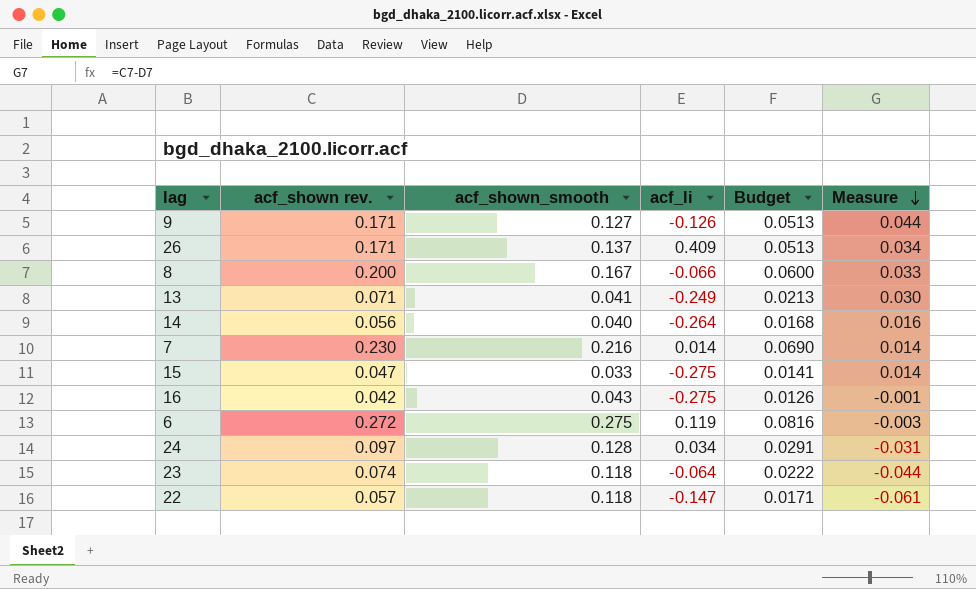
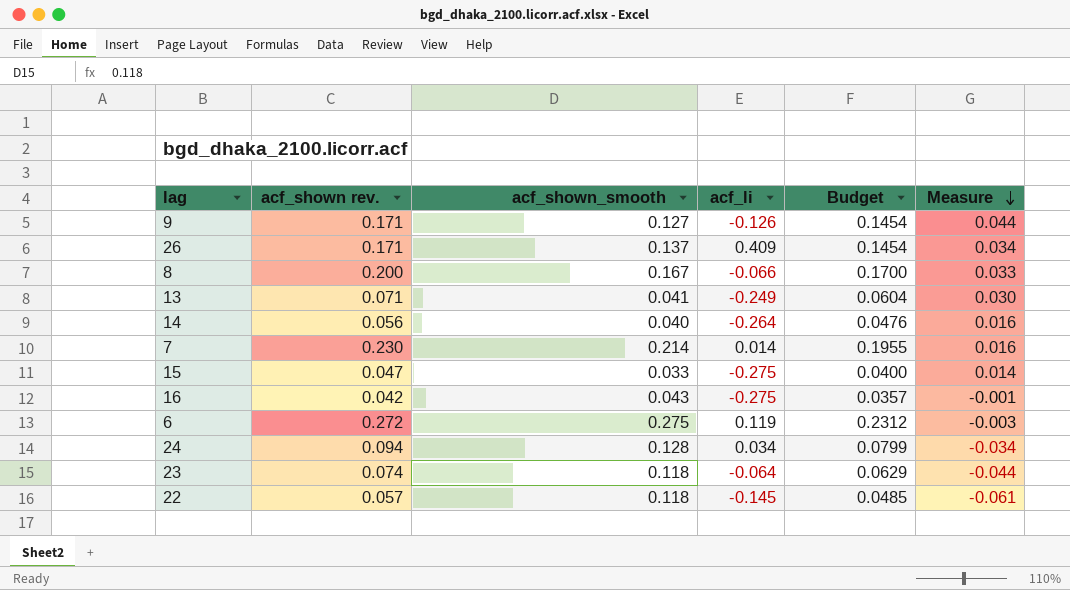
column Budget | formula: [acf_shown rev.] * 0.3 -> [acf_shown rev.] * 0.85
7 | acf_shown_smooth: 0.216 -> 0.214
7 | Measure: 0.014 -> 0.016
24 | acf_shown rev.: 0.097 -> 0.094
24 | Measure: -0.031 -> -0.034
22 | acf_li: -0.147 -> -0.145

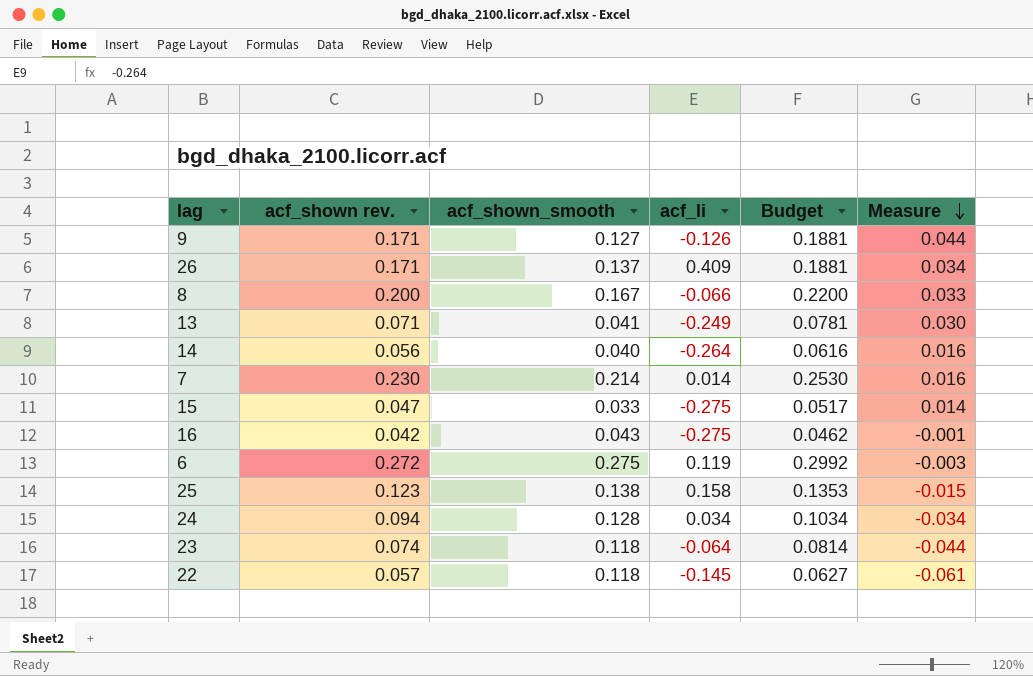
column Budget | formula: [acf_shown rev.] * 0.85 -> [acf_shown rev.] * 1.1
row 25: none -> 0.123 | 0.138 | 0.158 | 0.1353 | -0.015

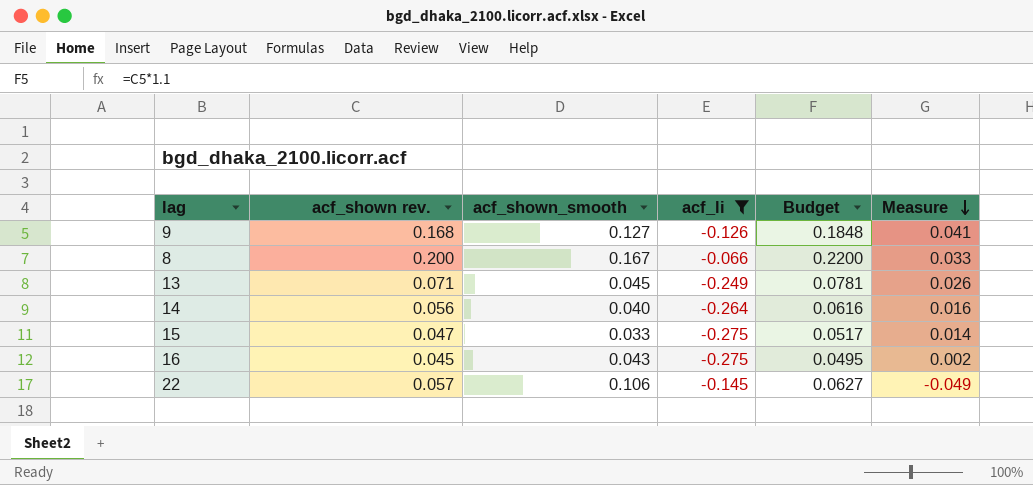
filter: none -> acf_li <= -0.066
9 | acf_shown rev.: 0.171 -> 0.168
9 | Budget: 0.1881 -> 0.1848
9 | Measure: 0.044 -> 0.041
13 | acf_shown_smooth: 0.041 -> 0.045
13 | Measure: 0.030 -> 0.026
16 | acf_shown rev.: 0.042 -> 0.045
16 | Budget: 0.0462 -> 0.0495
16 | Measure: -0.001 -> 0.002
22 | acf_shown_smooth: 0.118 -> 0.106
22 | Measure: -0.061 -> -0.049

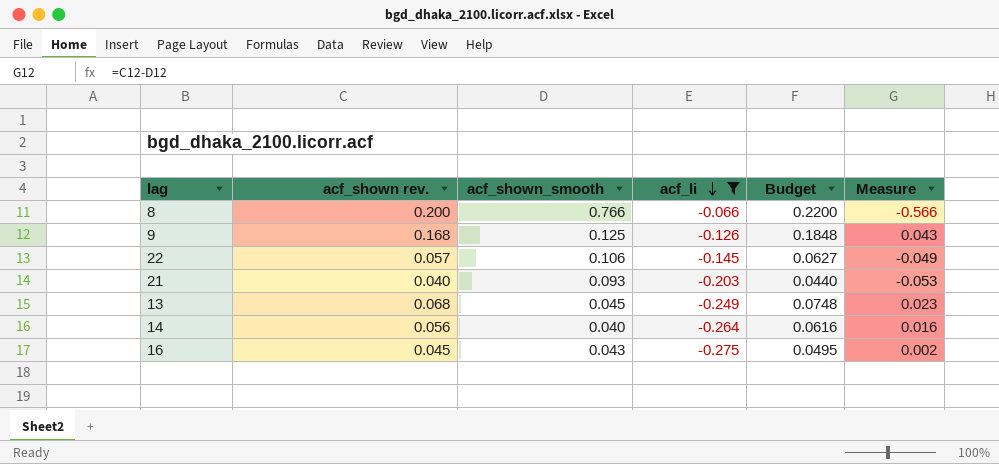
row order: Measure descending -> acf_li descending
row 15: 0.047 | 0.033 | -0.275 | 0.0517 | 0.014 -> none
8 | acf_shown_smooth: 0.167 -> 0.766
8 | Measure: 0.033 -> -0.566
9 | acf_shown_smooth: 0.127 -> 0.125
9 | Measure: 0.041 -> 0.043
row 21: none -> 0.040 | 0.093 | -0.203 | 0.0440 | -0.053
13 | acf_shown rev.: 0.071 -> 0.068
13 | Budget: 0.0781 -> 0.0748
13 | Measure: 0.026 -> 0.023

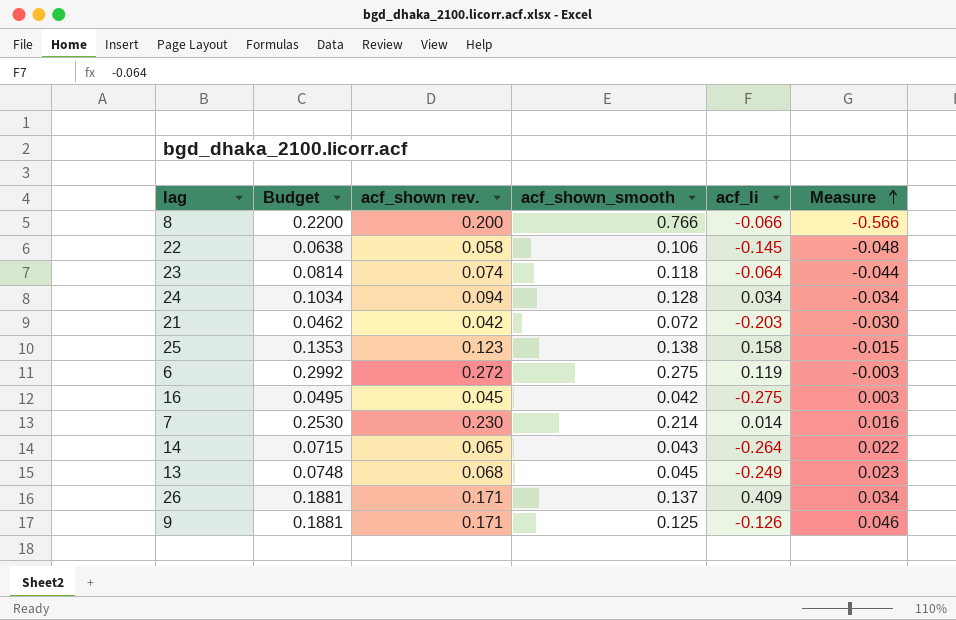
filter: acf_li <= -0.066 -> none
row order: acf_li descending -> Measure ascending
column Budget | position: 5 -> 2
22 | Budget: 0.0627 -> 0.0638
22 | acf_shown rev.: 0.057 -> 0.058
22 | Measure: -0.049 -> -0.048
21 | Budget: 0.0440 -> 0.0462
21 | acf_shown rev.: 0.040 -> 0.042
21 | acf_shown_smooth: 0.093 -> 0.072
21 | Measure: -0.053 -> -0.030
16 | acf_shown_smooth: 0.043 -> 0.042
16 | Measure: 0.002 -> 0.003
14 | Budget: 0.0616 -> 0.0715
14 | acf_shown rev.: 0.056 -> 0.065
14 | acf_shown_smooth: 0.040 -> 0.043
14 | Measure: 0.016 -> 0.022
9 | Budget: 0.1848 -> 0.1881
9 | acf_shown rev.: 0.168 -> 0.171
9 | Measure: 0.043 -> 0.046

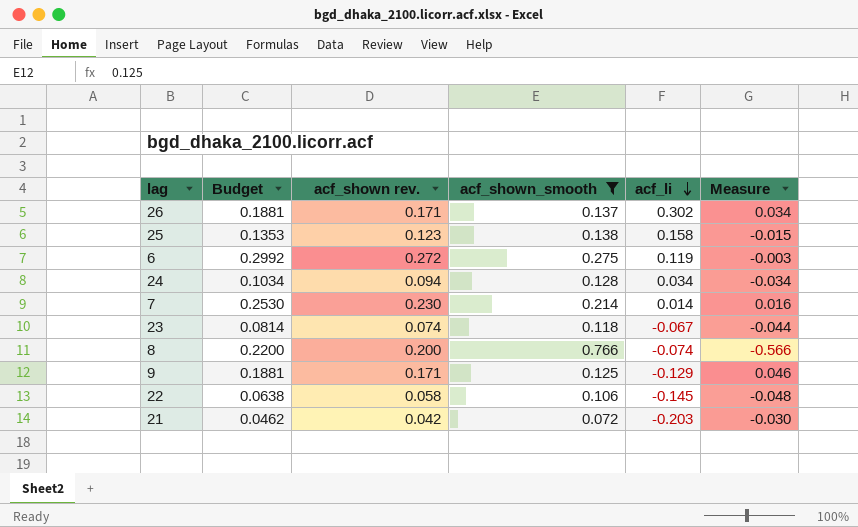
filter: none -> acf_shown_smooth >= 0.072
row order: Measure ascending -> acf_li descending
26 | acf_li: 0.409 -> 0.302
23 | acf_li: -0.064 -> -0.067
8 | acf_li: -0.066 -> -0.074
9 | acf_li: -0.126 -> -0.129

